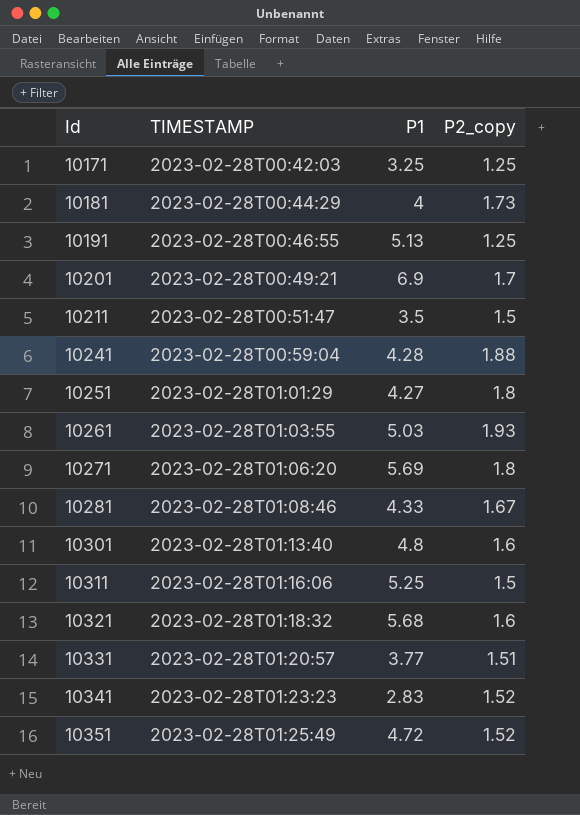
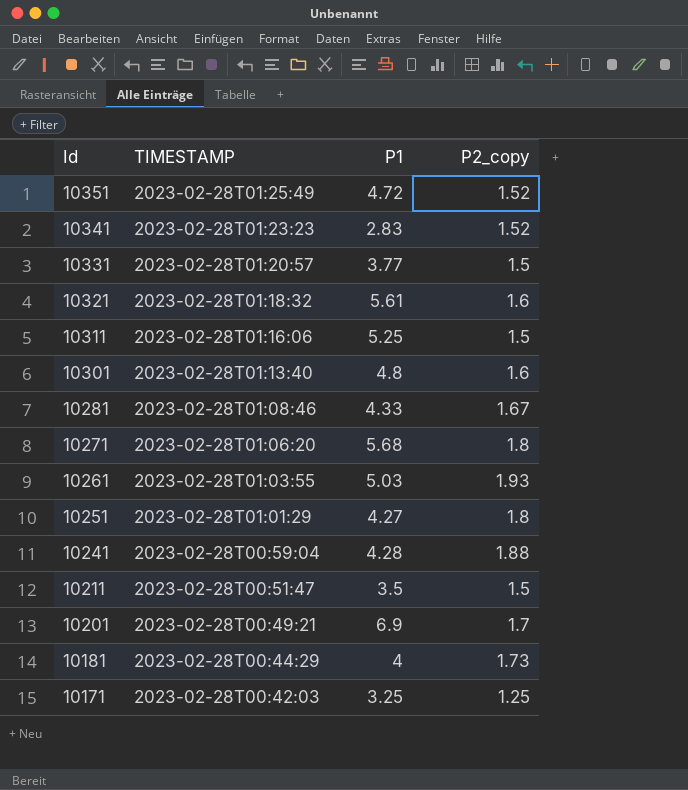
row order: Id ascending -> Id descending
row 10191: 2023-02-28T00:46:55 | 5.13 | 1.25 -> none
10331 | P2_copy: 1.51 -> 1.5
10321 | P1: 5.68 -> 5.61
10271 | P1: 5.69 -> 5.68

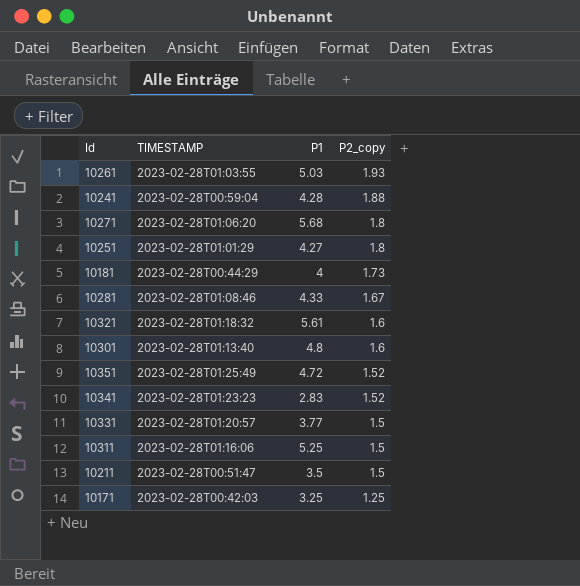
row order: Id descending -> P2_copy descending
row 10201: 2023-02-28T00:49:21 | 6.9 | 1.7 -> none

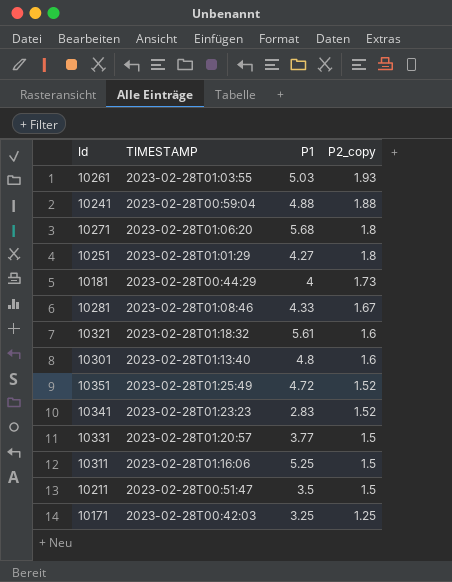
10241 | P1: 4.28 -> 4.88

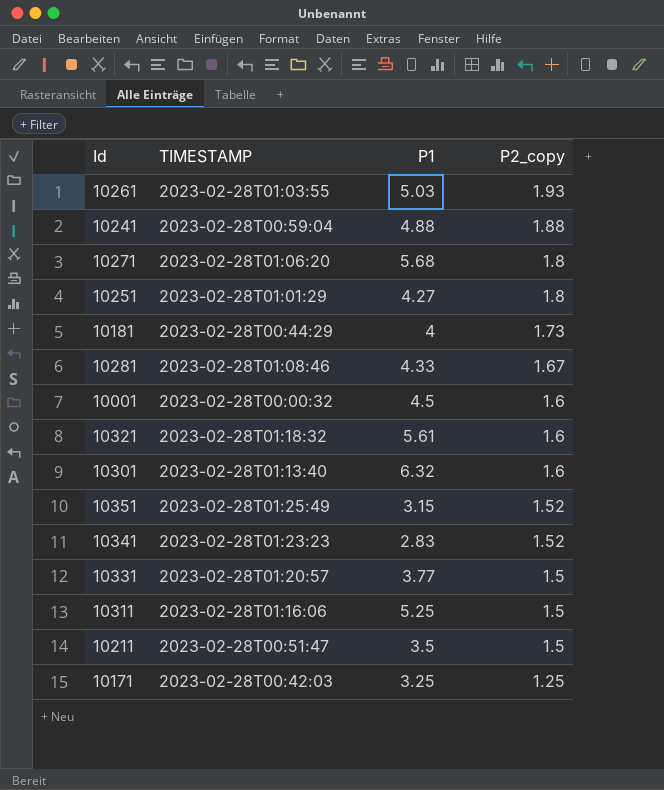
row 10001: none -> 2023-02-28T00:00:32 | 4.5 | 1.6
10301 | P1: 4.8 -> 6.32
10351 | P1: 4.72 -> 3.15

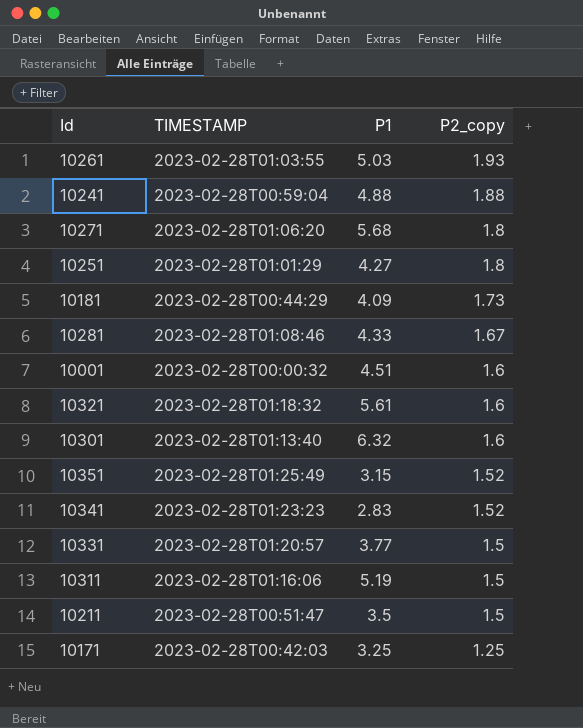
10181 | P1: 4 -> 4.09
10001 | P1: 4.5 -> 4.51
10311 | P1: 5.25 -> 5.19

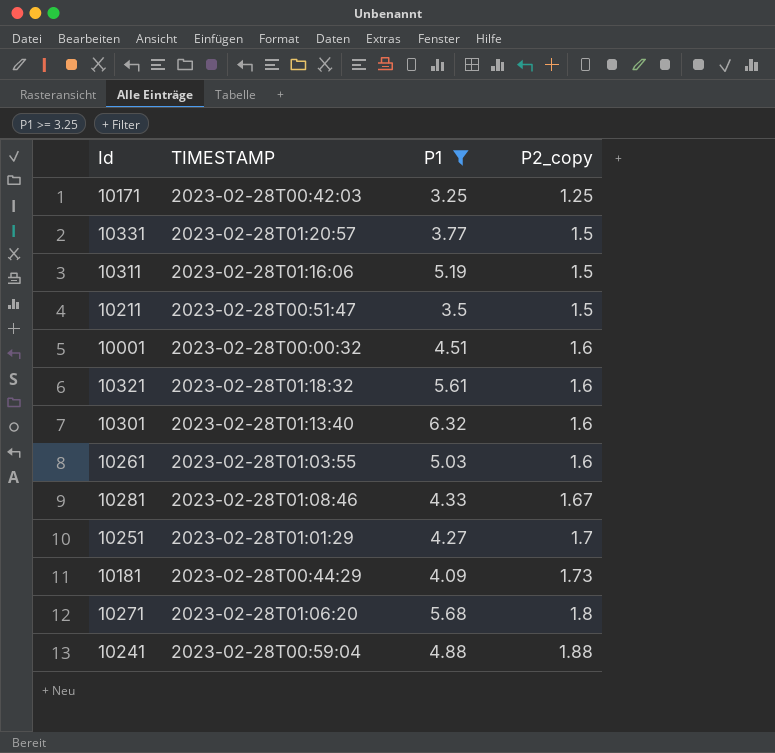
filter: none -> P1 >= 3.25
row order: P2_copy descending -> P2_copy ascending
10261 | P2_copy: 1.93 -> 1.6
10251 | P2_copy: 1.8 -> 1.7

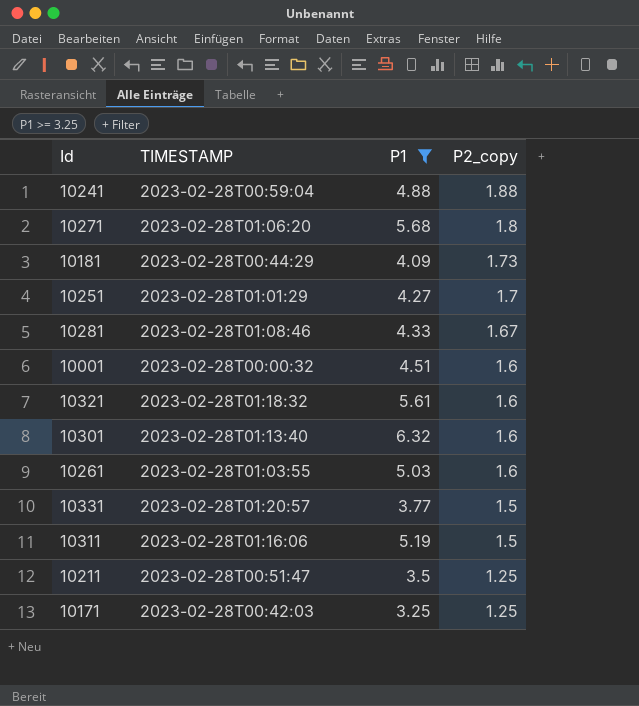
row order: P2_copy ascending -> P2_copy descending
10211 | P2_copy: 1.5 -> 1.25

